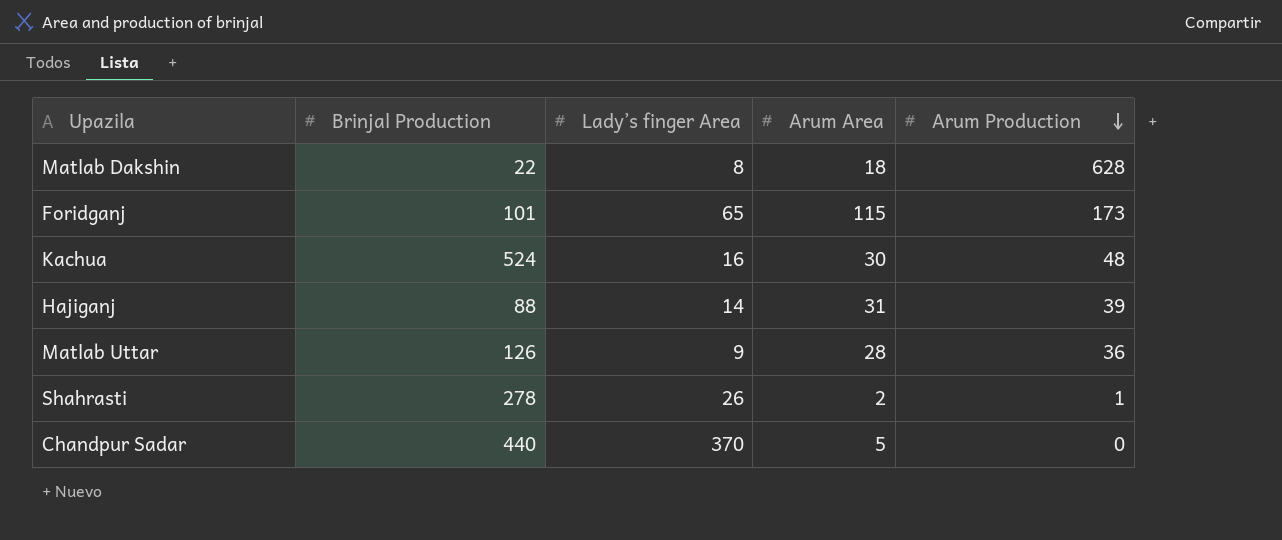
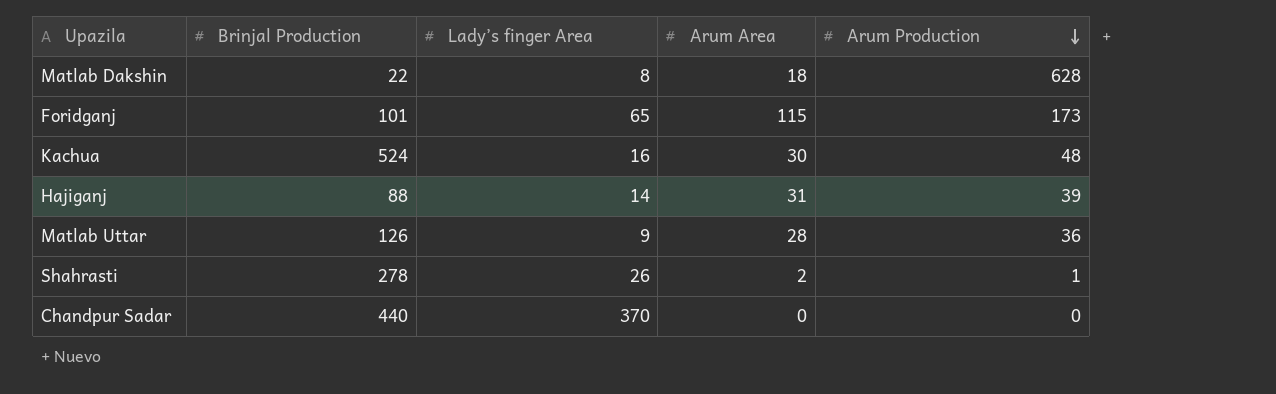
Chandpur Sadar | Arum Area: 5 -> 0

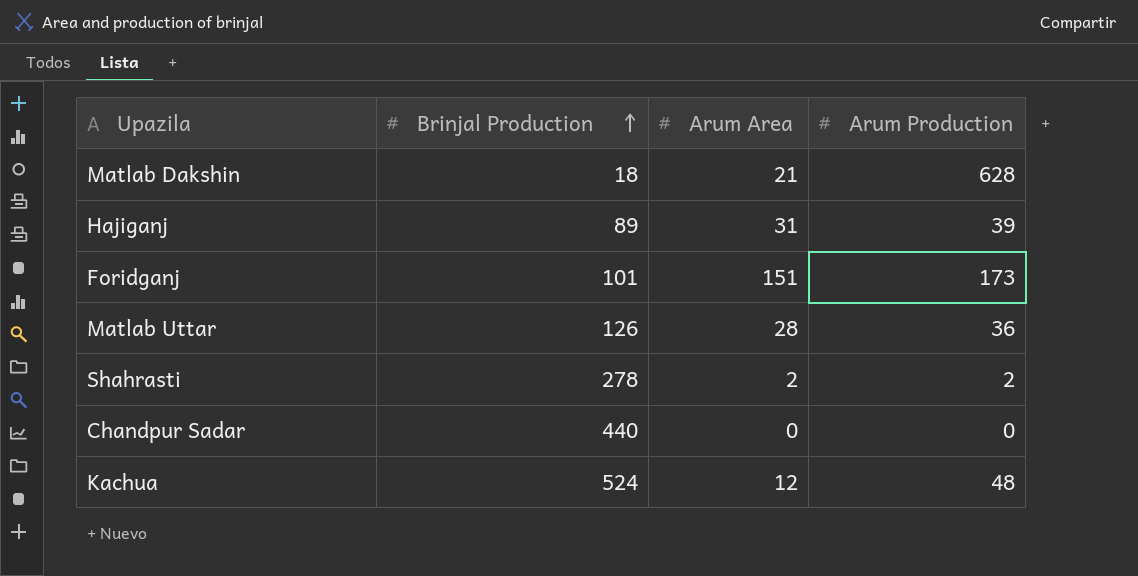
row order: Arum Production descending -> Brinjal Production ascending
column Lady’s finger Area | position: 3 -> none
Matlab Dakshin | Brinjal Production: 22 -> 18
Matlab Dakshin | Arum Area: 18 -> 21
Hajiganj | Brinjal Production: 88 -> 89
Foridganj | Arum Area: 115 -> 151
Shahrasti | Arum Production: 1 -> 2
Kachua | Arum Area: 30 -> 12

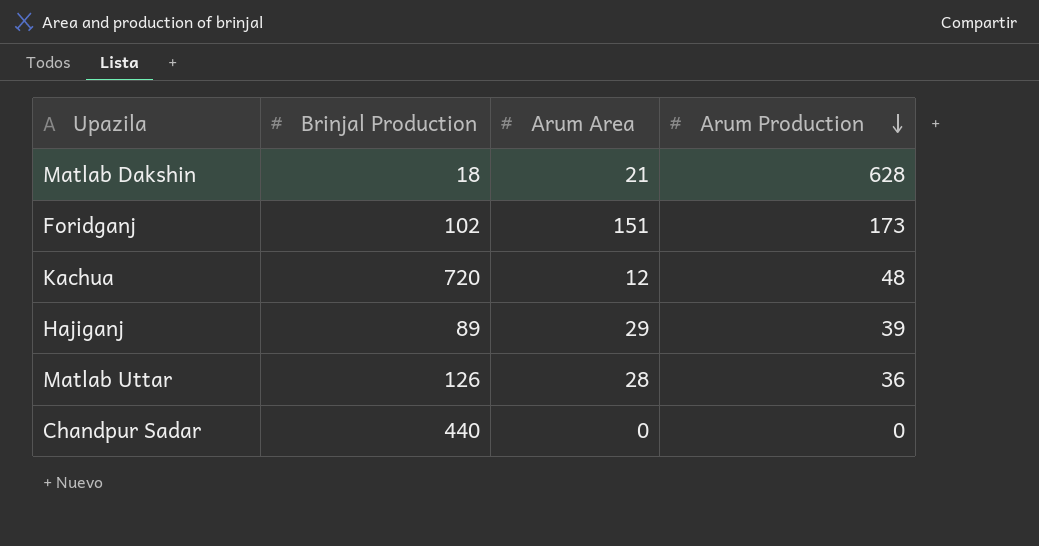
row order: Brinjal Production ascending -> Arum Production descending
row Shahrasti: 278 | 2 | 2 -> none
Foridganj | Brinjal Production: 101 -> 102
Kachua | Brinjal Production: 524 -> 720
Hajiganj | Arum Area: 31 -> 29

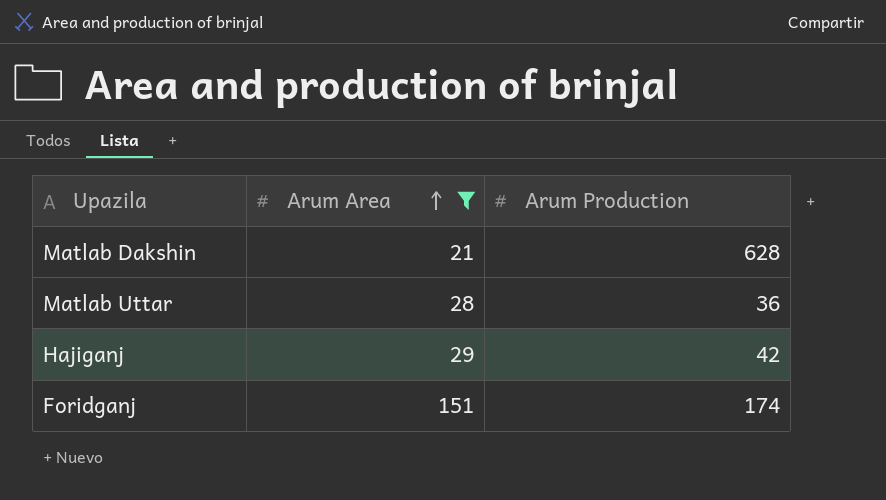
filter: none -> Arum Area >= 21
row order: Arum Production descending -> Arum Area ascending
column Brinjal Production | position: 2 -> none
Hajiganj | Arum Production: 39 -> 42
Foridganj | Arum Production: 173 -> 174

